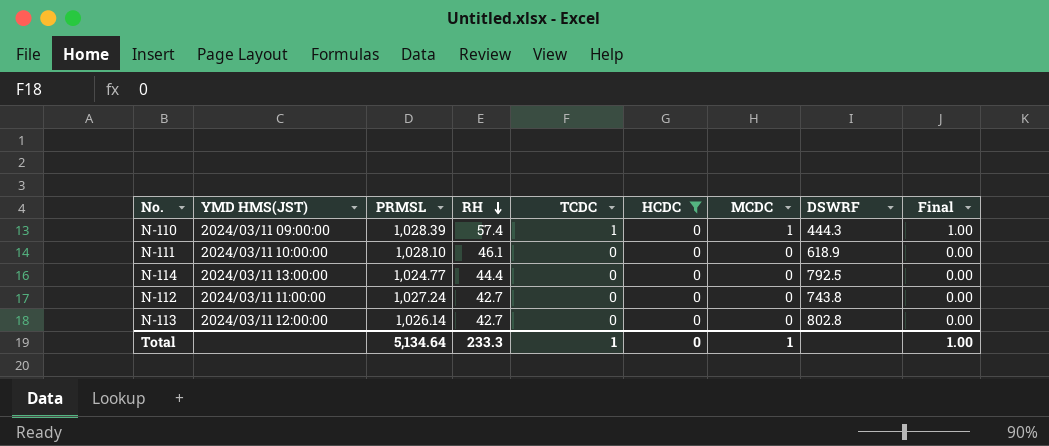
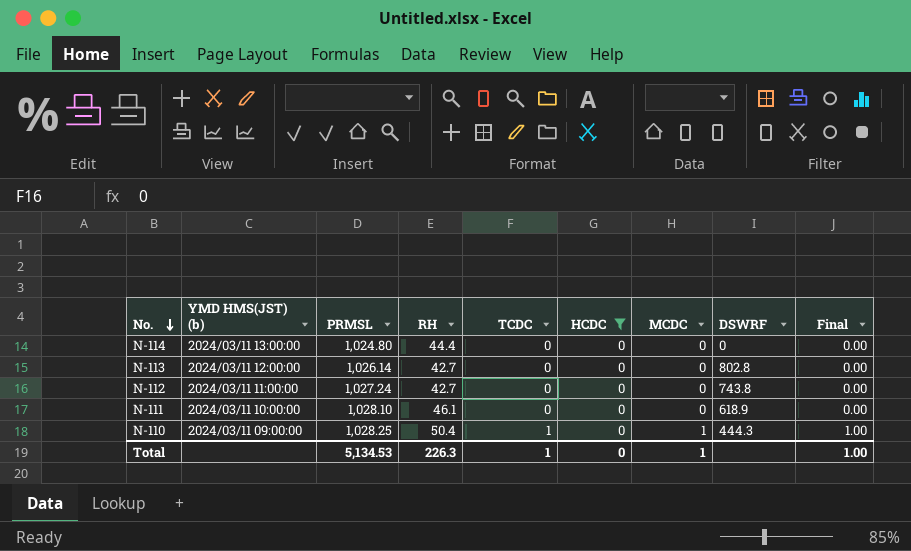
row order: RH descending -> No. descending
column name: YMD HMS(JST) -> YMD HMS(JST) (b)
N-114 | PRMSL: 1,024.77 -> 1,024.80
N-114 | DSWRF: 792.5 -> 0
N-110 | PRMSL: 1,028.39 -> 1,028.25
N-110 | RH: 57.4 -> 50.4
Total | PRMSL: 5,134.64 -> 5,134.53
Total | RH: 233.3 -> 226.3

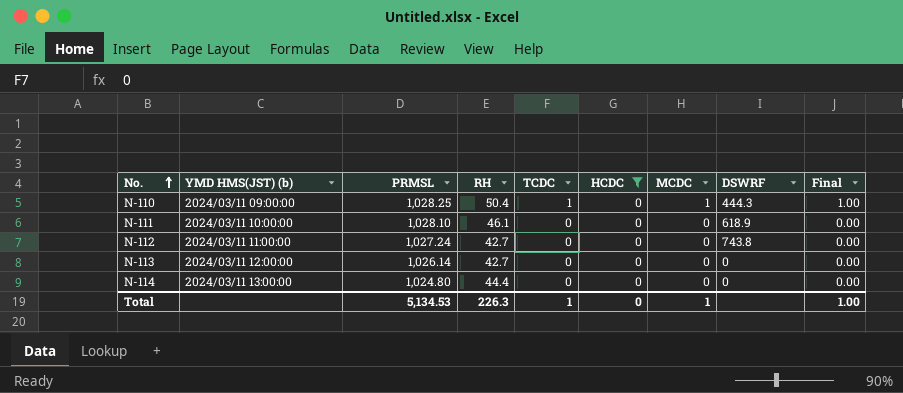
row order: No. descending -> No. ascending
N-113 | DSWRF: 802.8 -> 0

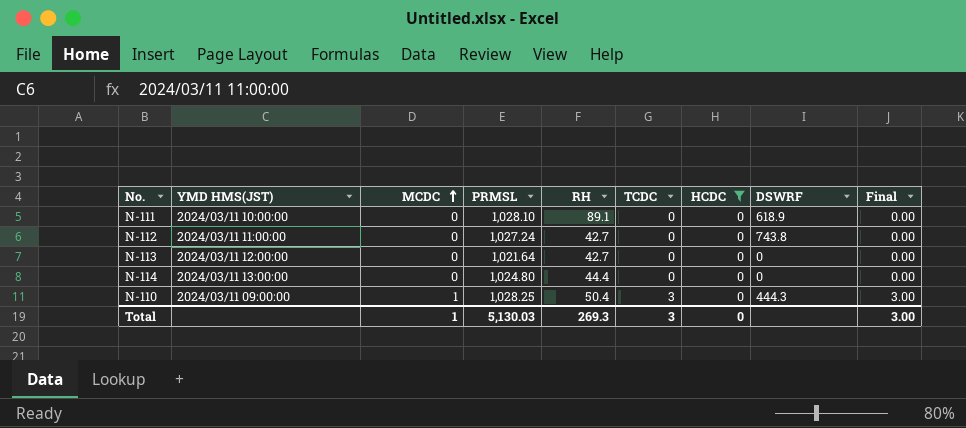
row order: No. ascending -> MCDC ascending
column name: YMD HMS(JST) (b) -> YMD HMS(JST)
column MCDC | position: 7 -> 3
N-111 | RH: 46.1 -> 89.1
N-113 | PRMSL: 1,026.14 -> 1,021.64
N-110 | TCDC: 1 -> 3
N-110 | Final: 1.00 -> 3.00
Total | PRMSL: 5,134.53 -> 5,130.03
Total | RH: 226.3 -> 269.3
Total | TCDC: 1 -> 3
Total | Final: 1.00 -> 3.00

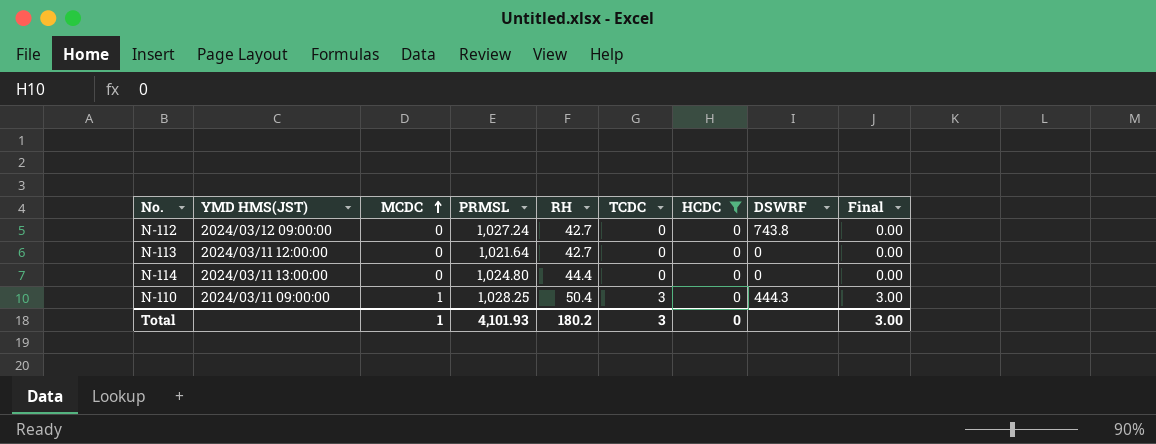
row N-111: 2024/03/11 10:00:00 | 0 | 1,028.10 | 89.1 | 0 | 0 | 618.9 | 0.00 -> none
N-112 | YMD HMS(JST): 2024/03/11 11:00:00 -> 2024/03/12 09:00:00
Total | PRMSL: 5,130.03 -> 4,101.93
Total | RH: 269.3 -> 180.2

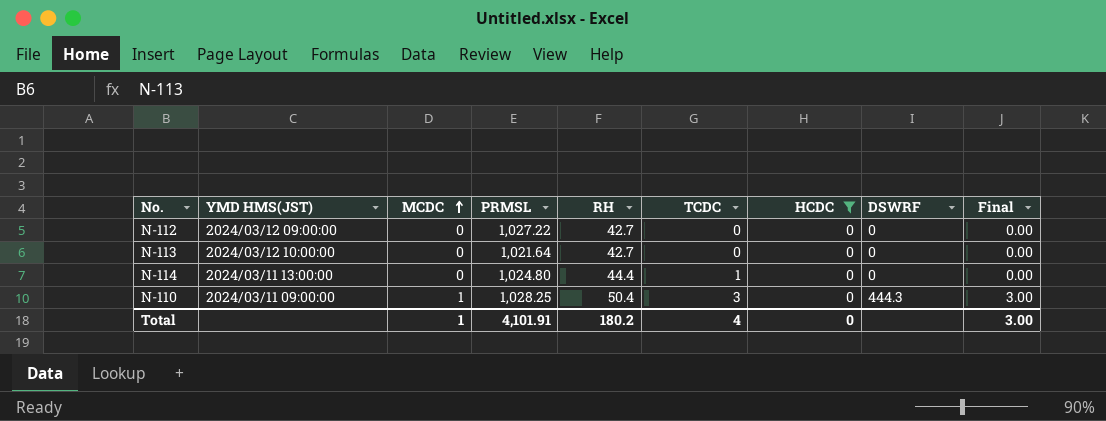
N-112 | PRMSL: 1,027.24 -> 1,027.22
N-112 | DSWRF: 743.8 -> 0
N-113 | YMD HMS(JST): 2024/03/11 12:00:00 -> 2024/03/12 10:00:00
N-114 | TCDC: 0 -> 1
Total | PRMSL: 4,101.93 -> 4,101.91
Total | TCDC: 3 -> 4

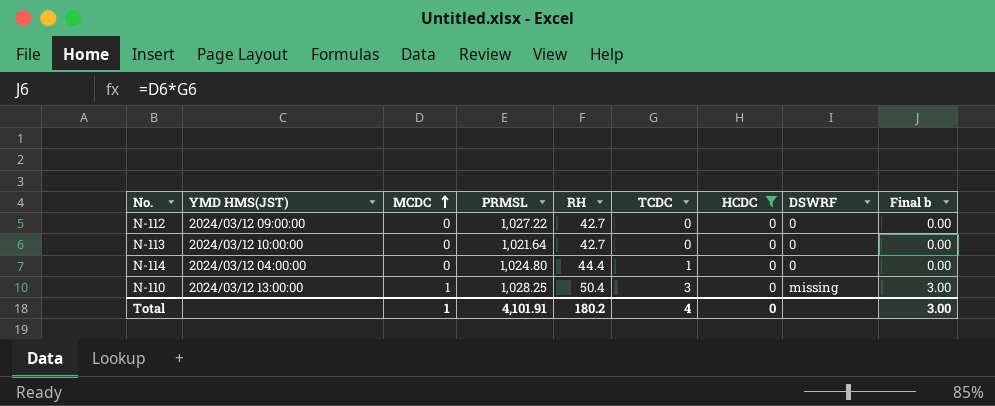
column name: Final -> Final b
N-114 | YMD HMS(JST): 2024/03/11 13:00:00 -> 2024/03/12 04:00:00
N-110 | YMD HMS(JST): 2024/03/11 09:00:00 -> 2024/03/12 13:00:00
N-110 | DSWRF: 444.3 -> missing

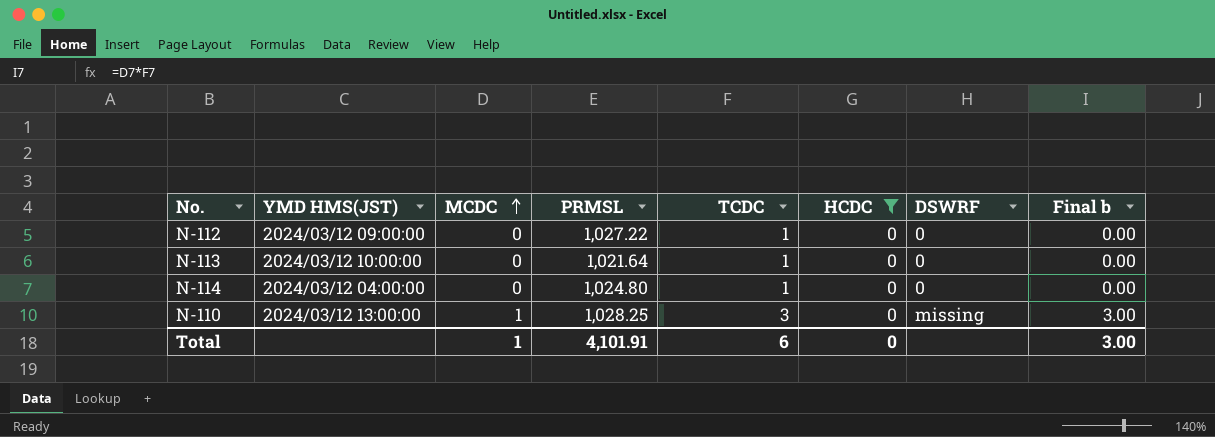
column RH | position: 5 -> none
N-112 | TCDC: 0 -> 1
N-113 | TCDC: 0 -> 1
Total | TCDC: 4 -> 6

